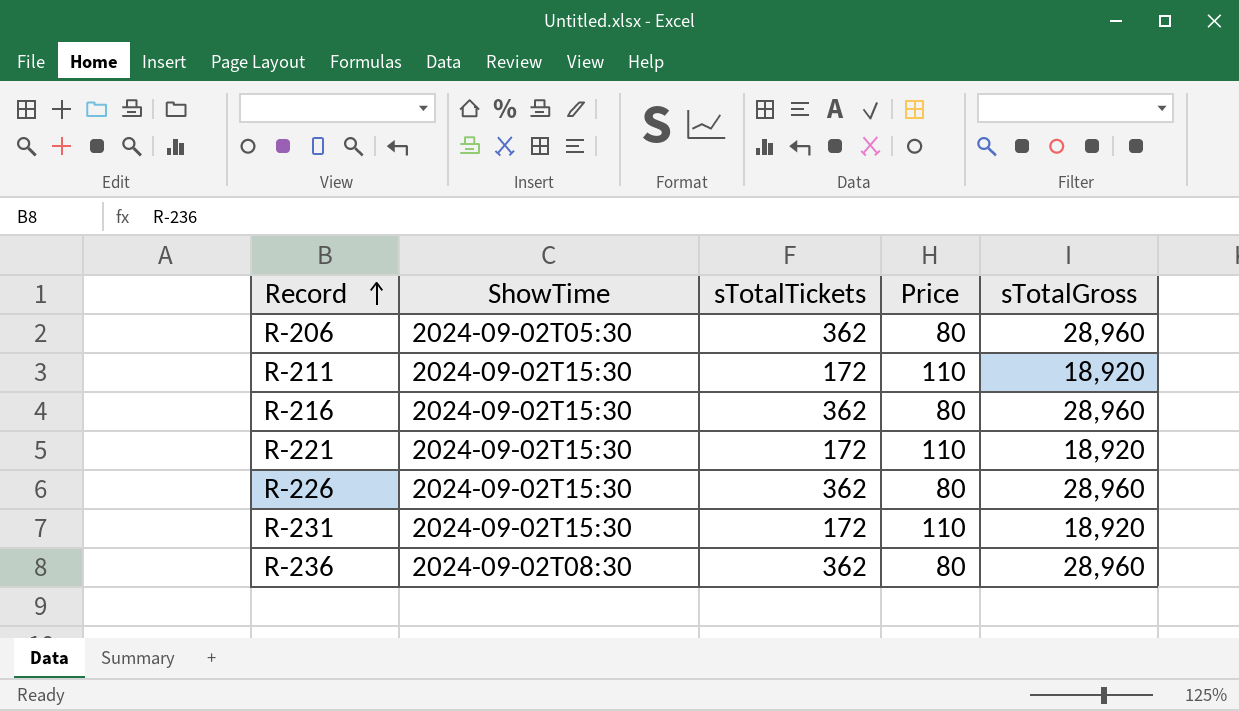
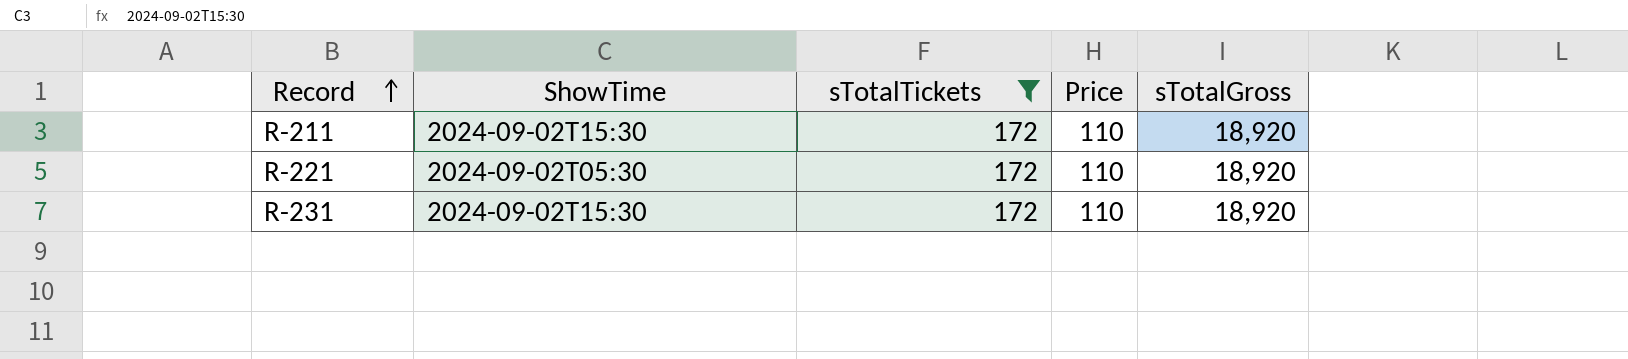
filter: none -> sTotalTickets = 172
R-221 | ShowTime: 2024-09-02T15:30 -> 2024-09-02T05:30

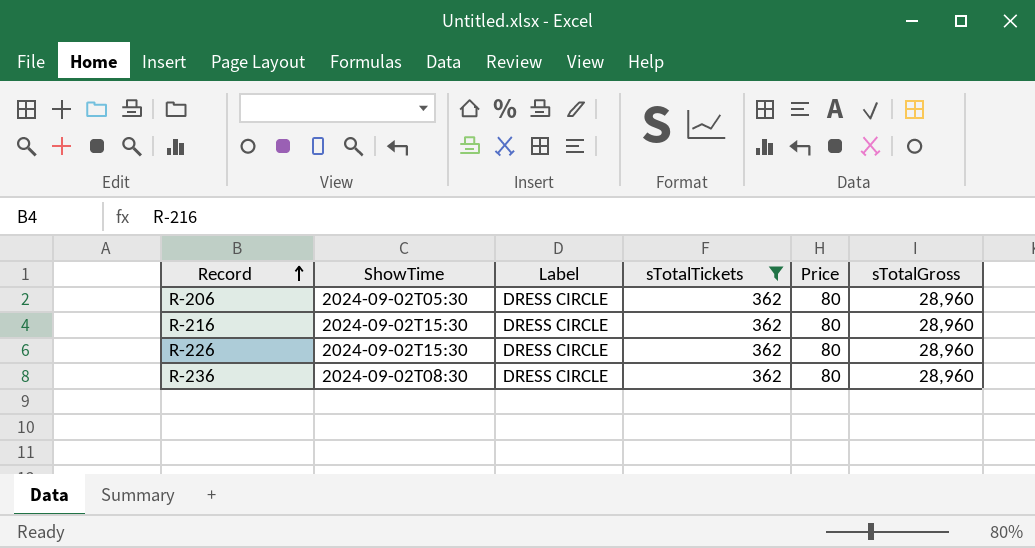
filter: sTotalTickets = 172 -> sTotalTickets = 362
column Label | position: none -> 3

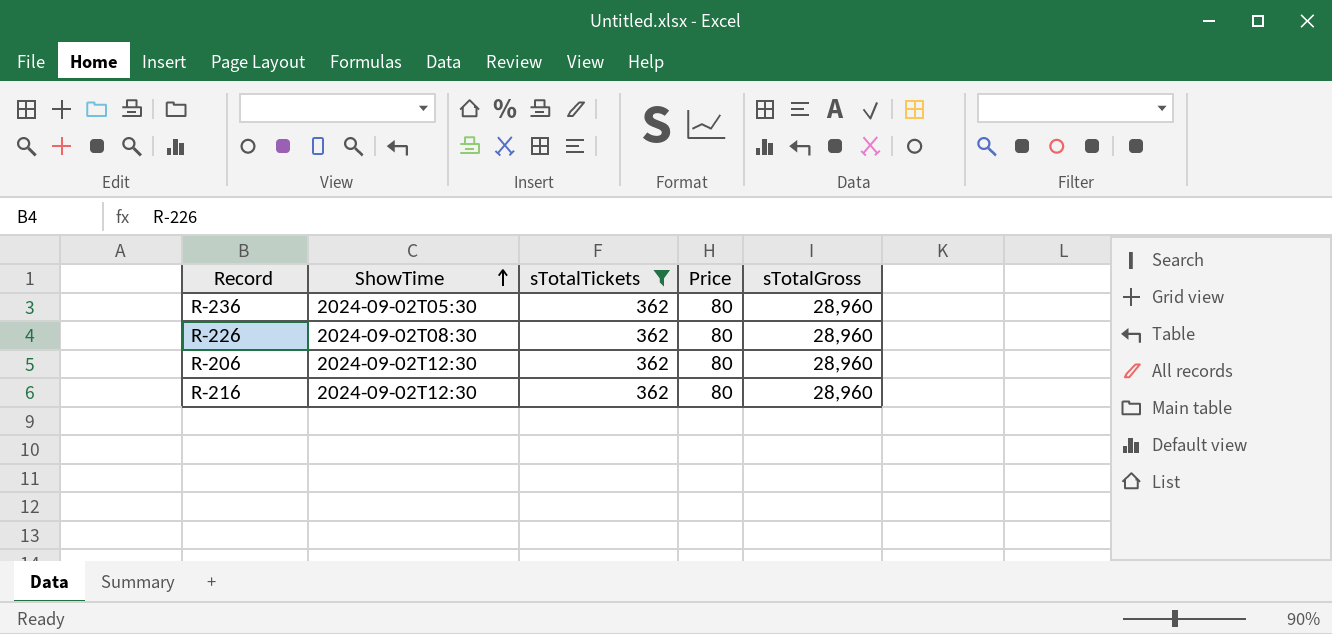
row order: Record ascending -> ShowTime ascending
column Label | position: 3 -> none
R-236 | ShowTime: 2024-09-02T08:30 -> 2024-09-02T05:30
R-226 | ShowTime: 2024-09-02T15:30 -> 2024-09-02T08:30
R-206 | ShowTime: 2024-09-02T05:30 -> 2024-09-02T12:30
R-216 | ShowTime: 2024-09-02T15:30 -> 2024-09-02T12:30

